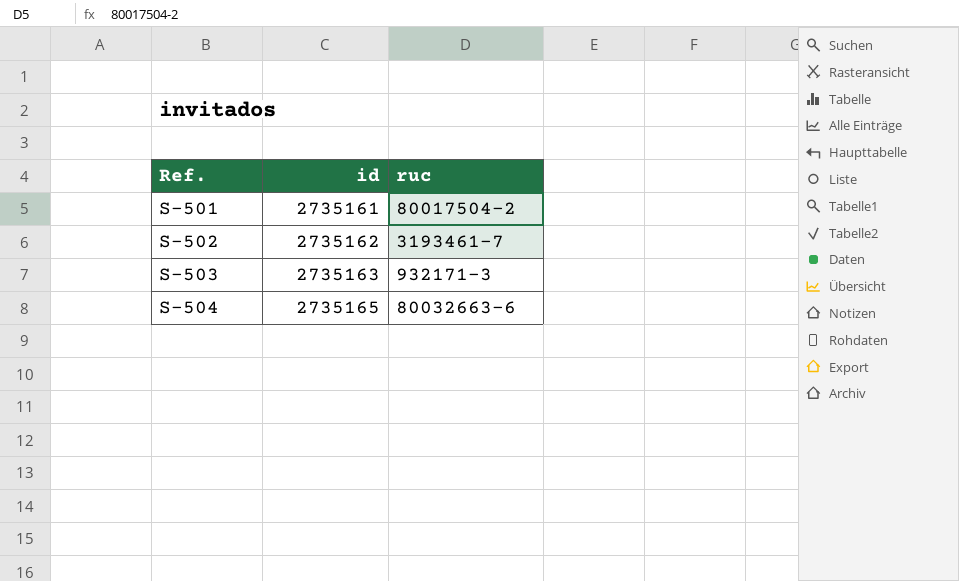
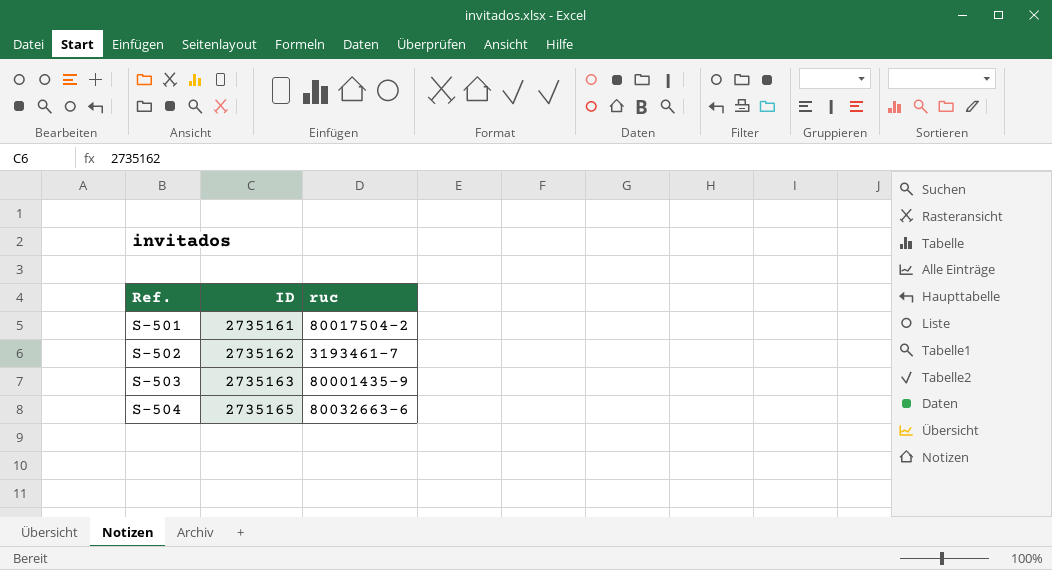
column name: id -> ID
S-503 | ruc: 932171-3 -> 80001435-9

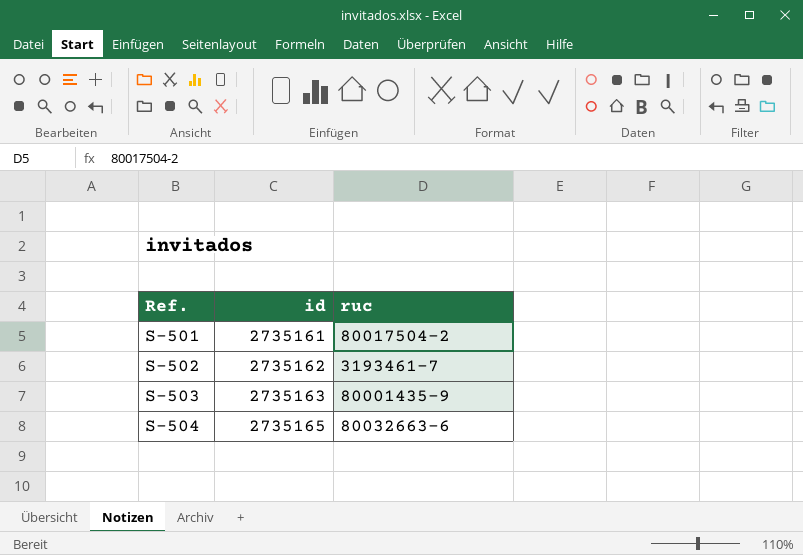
column name: ID -> id

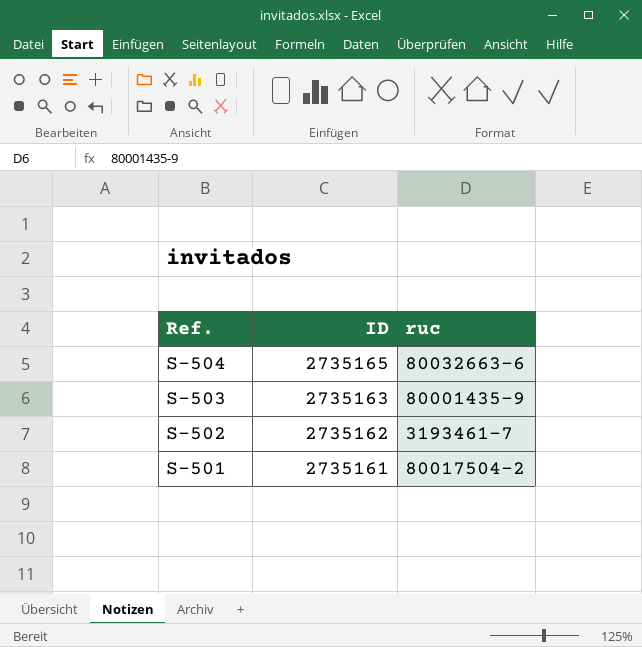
row order: Ref. ascending -> Ref. descending
column name: id -> ID

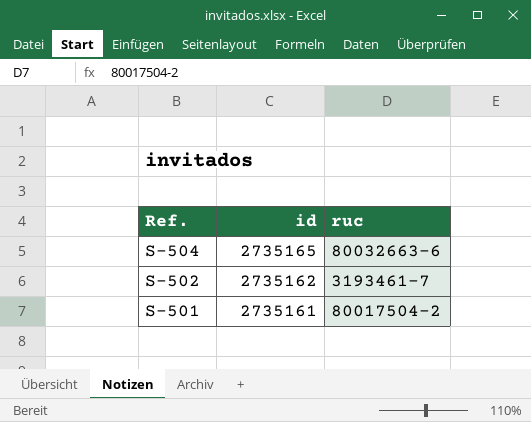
column name: ID -> id
row S-503: 2735163 | 80001435-9 -> none

